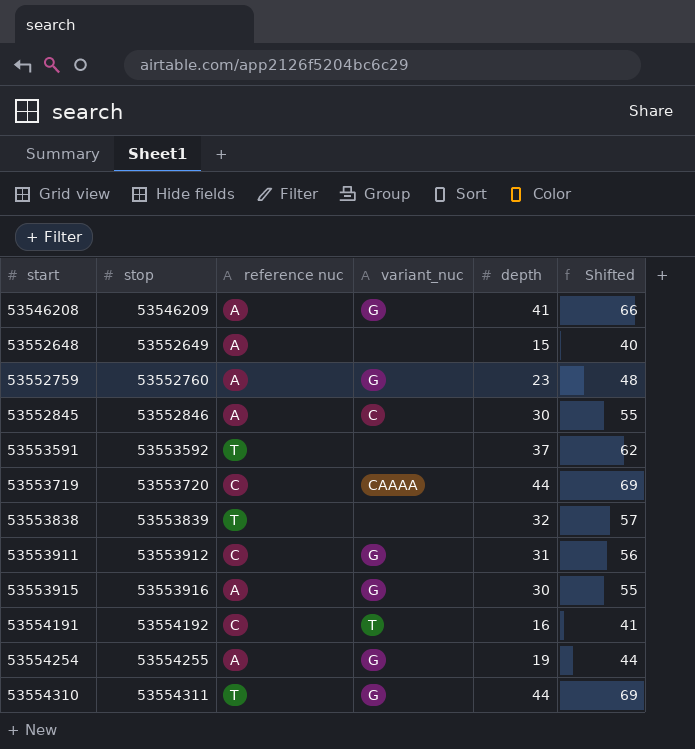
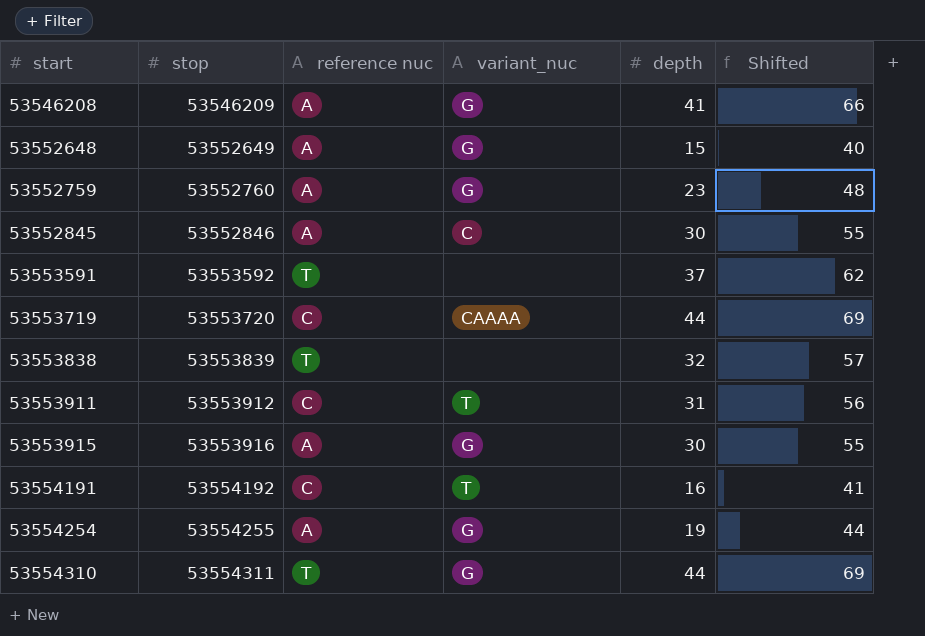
53552648 | variant_nuc: none -> G
53553911 | variant_nuc: G -> T

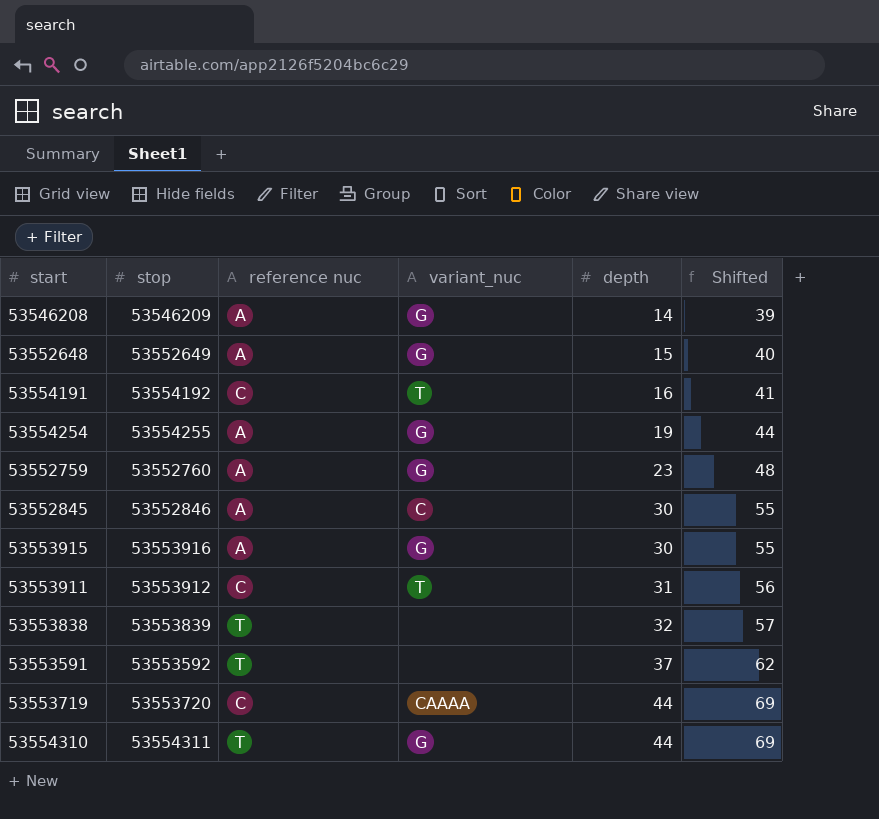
row order: start ascending -> depth ascending
53546208 | depth: 41 -> 14
53546208 | Shifted: 66 -> 39

